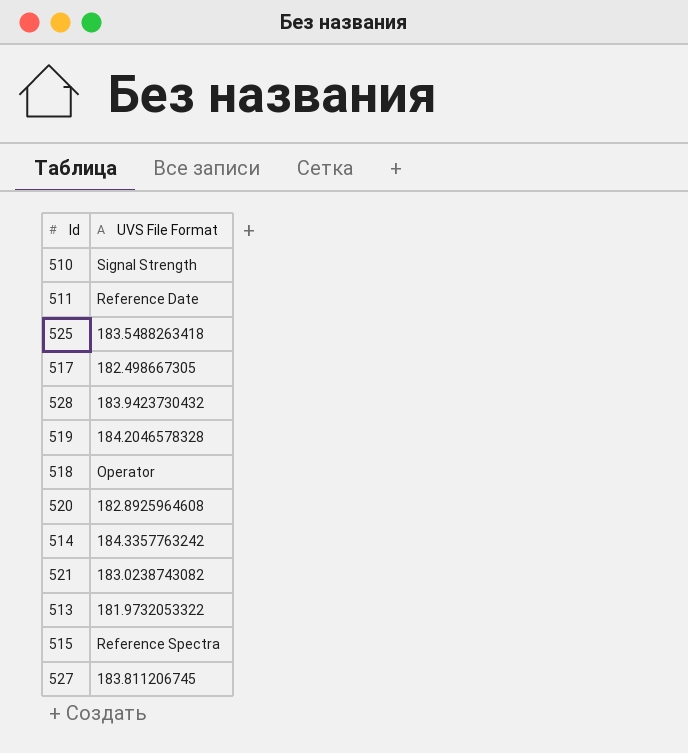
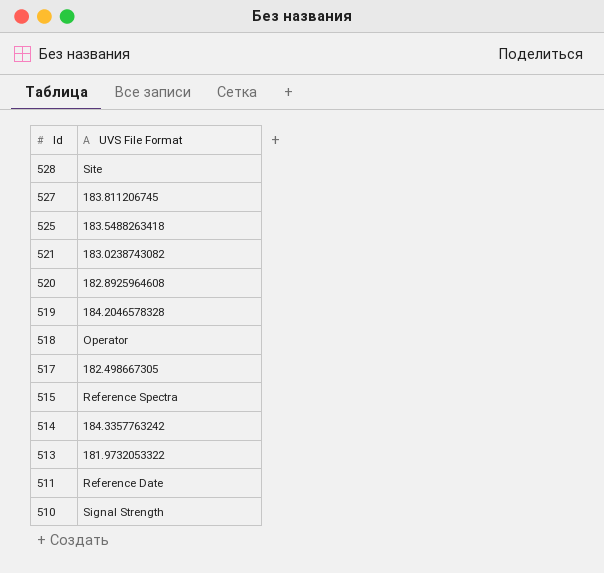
row order: none -> Id descending
528 | UVS File Format: 183.9423730432 -> Site

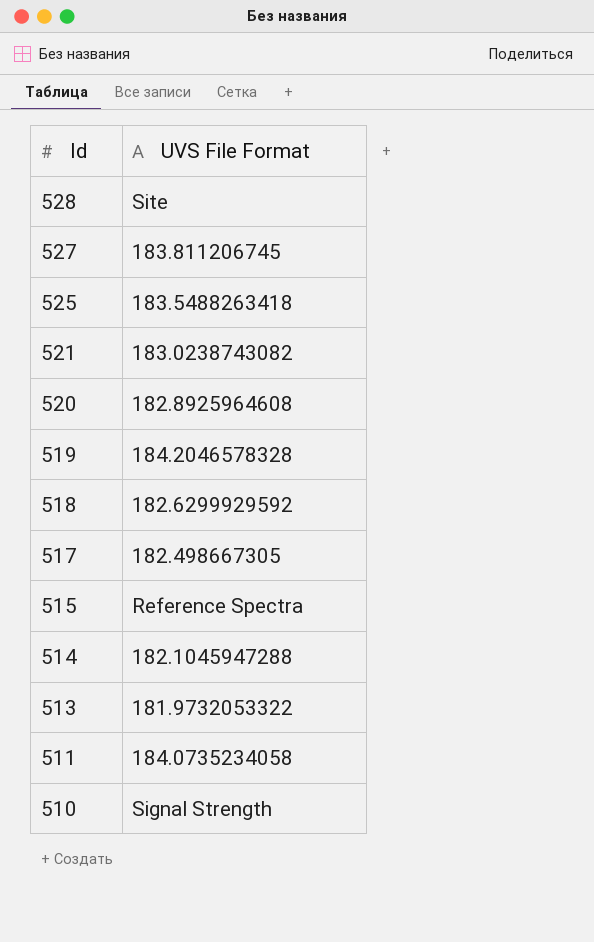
518 | UVS File Format: Operator -> 182.6299929592
514 | UVS File Format: 184.3357763242 -> 182.1045947288
511 | UVS File Format: Reference Date -> 184.0735234058

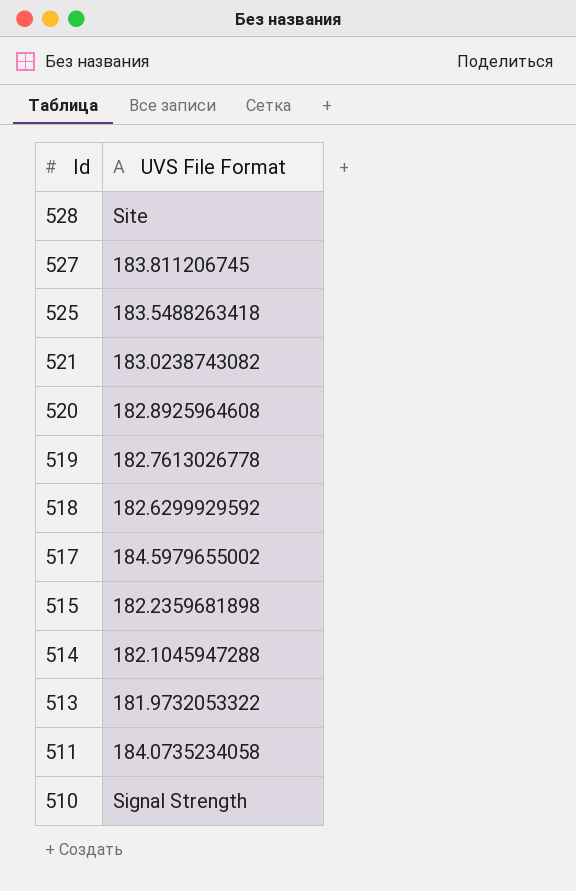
519 | UVS File Format: 184.2046578328 -> 182.7613026778
517 | UVS File Format: 182.498667305 -> 184.5979655002
515 | UVS File Format: Reference Spectra -> 182.2359681898

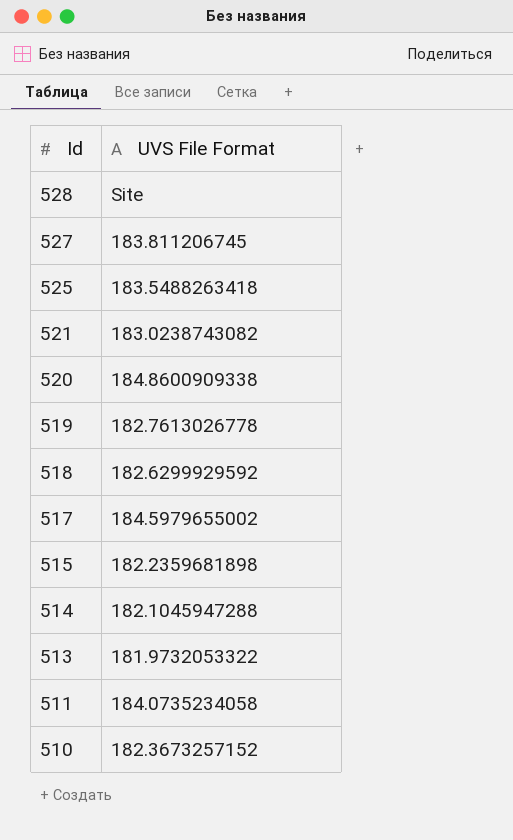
520 | UVS File Format: 182.8925964608 -> 184.8600909338
510 | UVS File Format: Signal Strength -> 182.3673257152

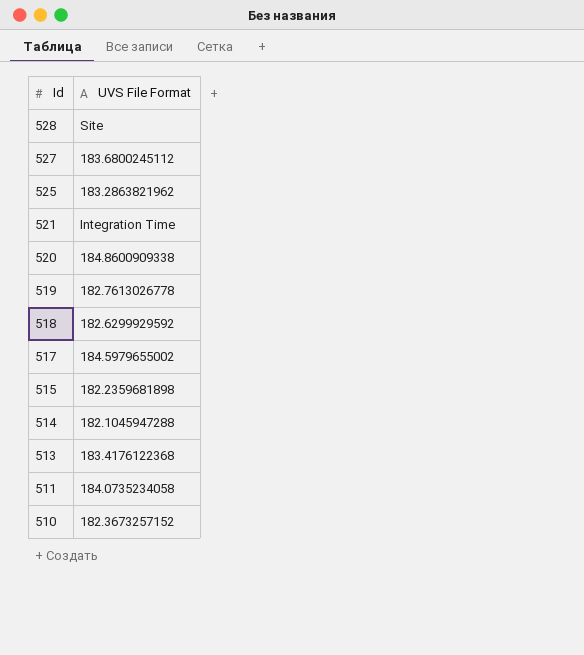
527 | UVS File Format: 183.811206745 -> 183.6800245112
525 | UVS File Format: 183.5488263418 -> 183.2863821962
521 | UVS File Format: 183.0238743082 -> Integration Time
513 | UVS File Format: 181.9732053322 -> 183.4176122368

